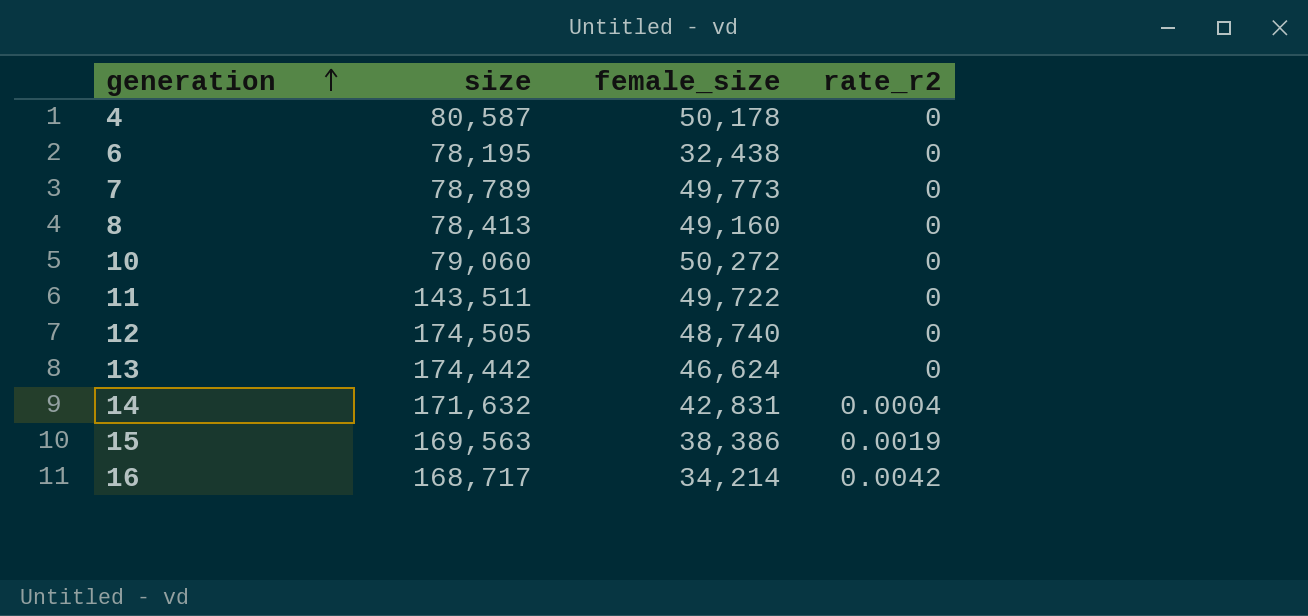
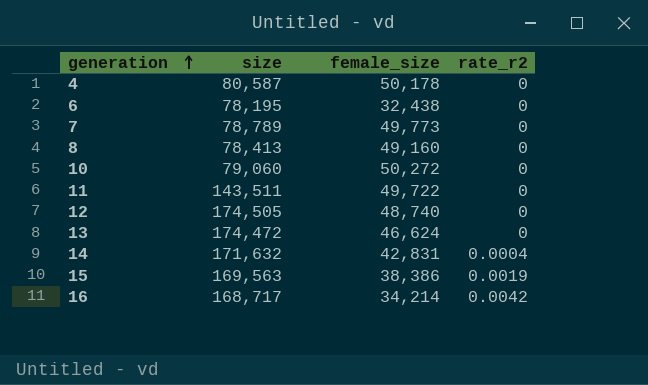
13 | size: 174,442 -> 174,472

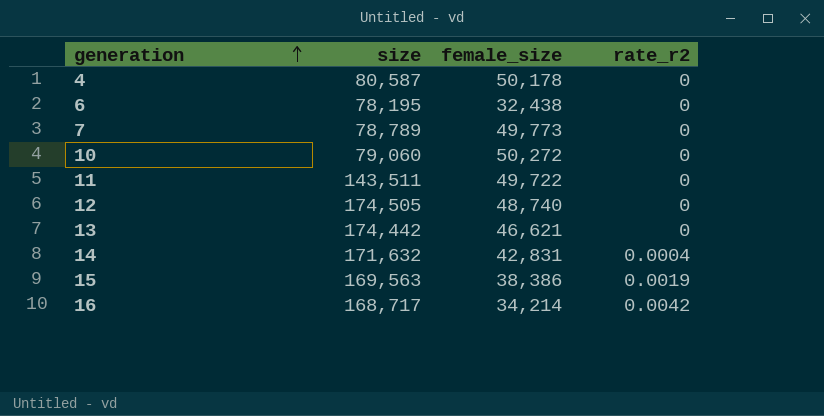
row 8: 78,413 | 49,160 | 0 -> none
13 | size: 174,472 -> 174,442
13 | female_size: 46,624 -> 46,621

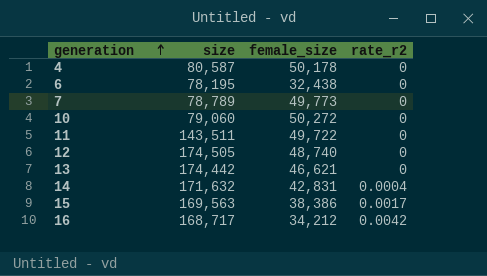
15 | rate_r2: 0.0019 -> 0.0017
16 | female_size: 34,214 -> 34,212

